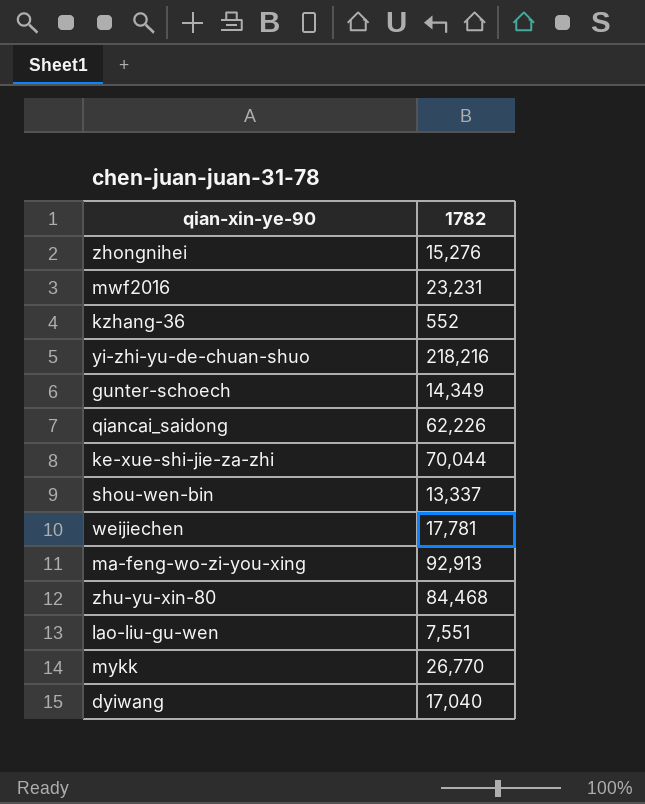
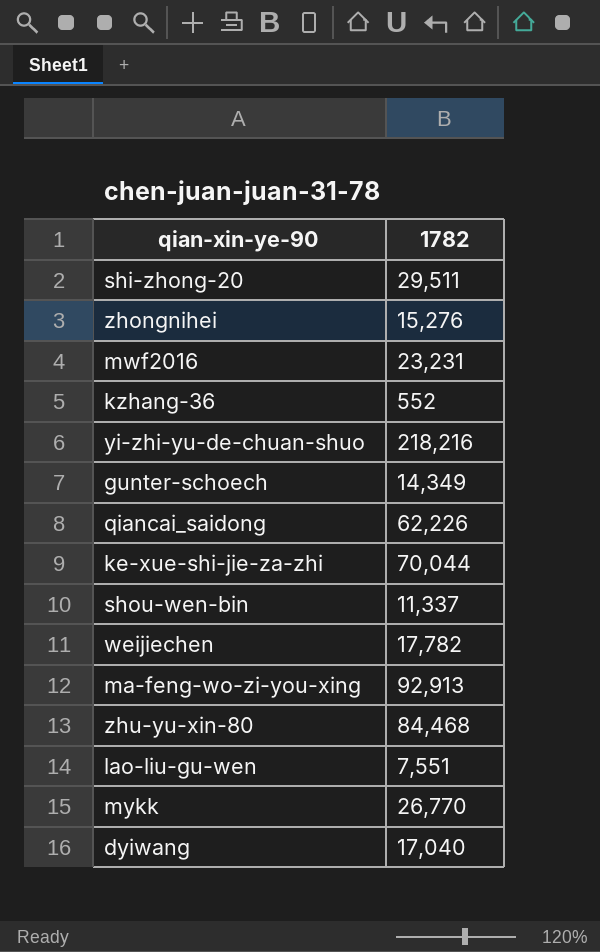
row shi-zhong-20: none -> 29,511
shou-wen-bin | 1782: 13,337 -> 11,337
weijiechen | 1782: 17,781 -> 17,782

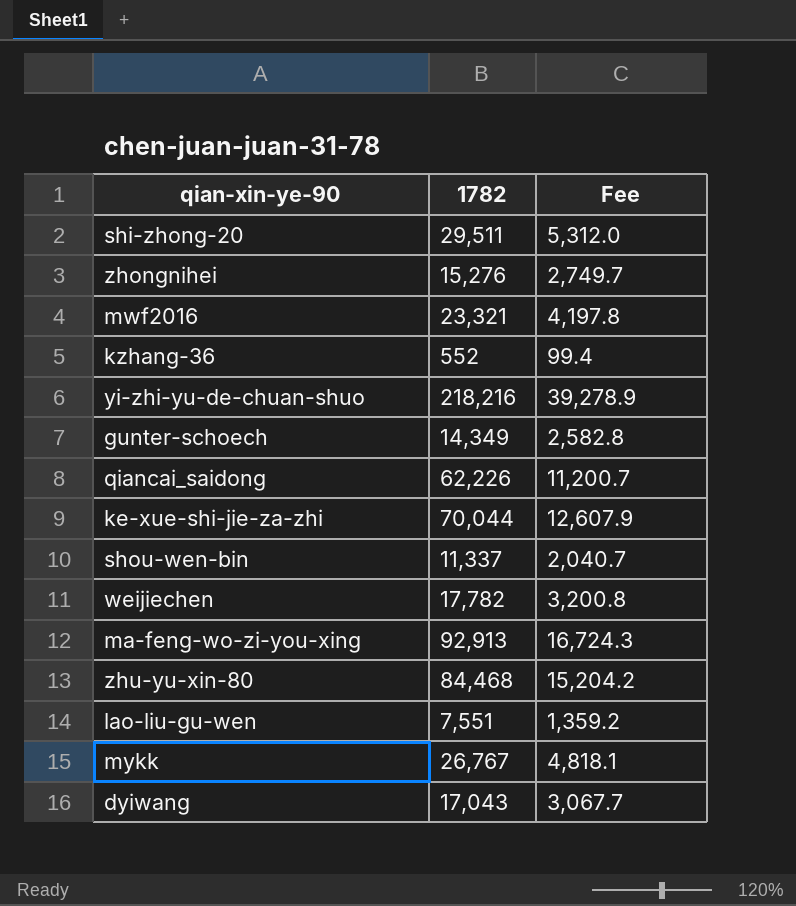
column Fee | formula: none -> [1782] * 0.18
mwf2016 | 1782: 23,231 -> 23,321
mykk | 1782: 26,770 -> 26,767
dyiwang | 1782: 17,040 -> 17,043

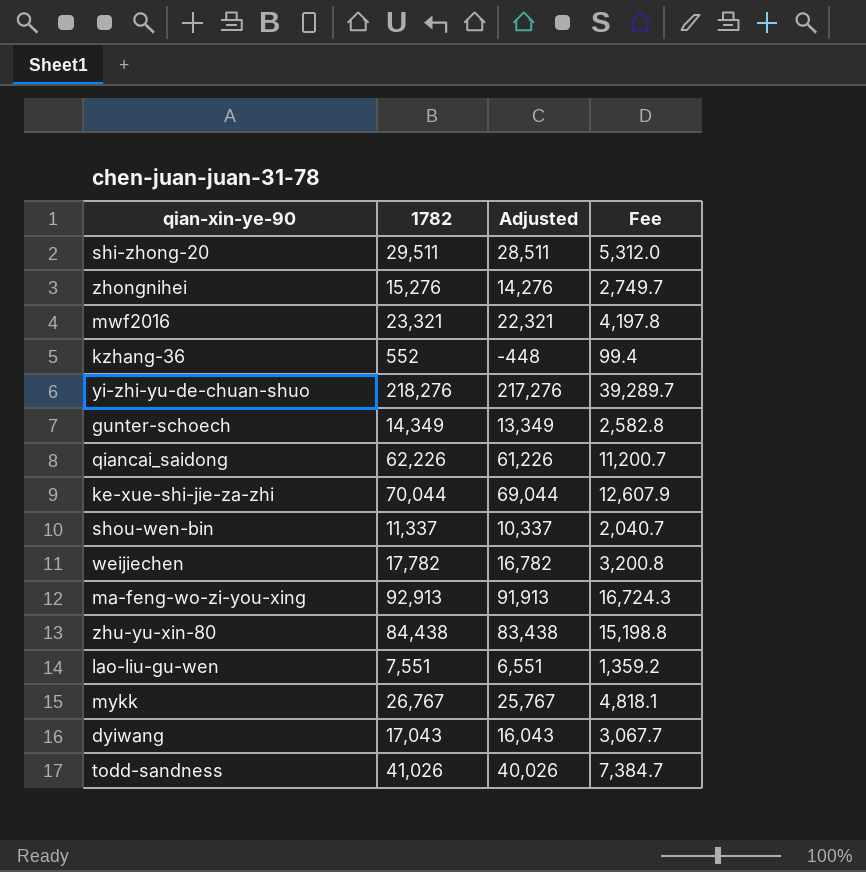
column Adjusted | formula: none -> [1782] - 1000
yi-zhi-yu-de-chuan-shuo | 1782: 218,216 -> 218,276
yi-zhi-yu-de-chuan-shuo | Fee: 39,278.9 -> 39,289.7
zhu-yu-xin-80 | 1782: 84,468 -> 84,438
zhu-yu-xin-80 | Fee: 15,204.2 -> 15,198.8
row todd-sandness: none -> 41,026 | 40,026 | 7,384.7

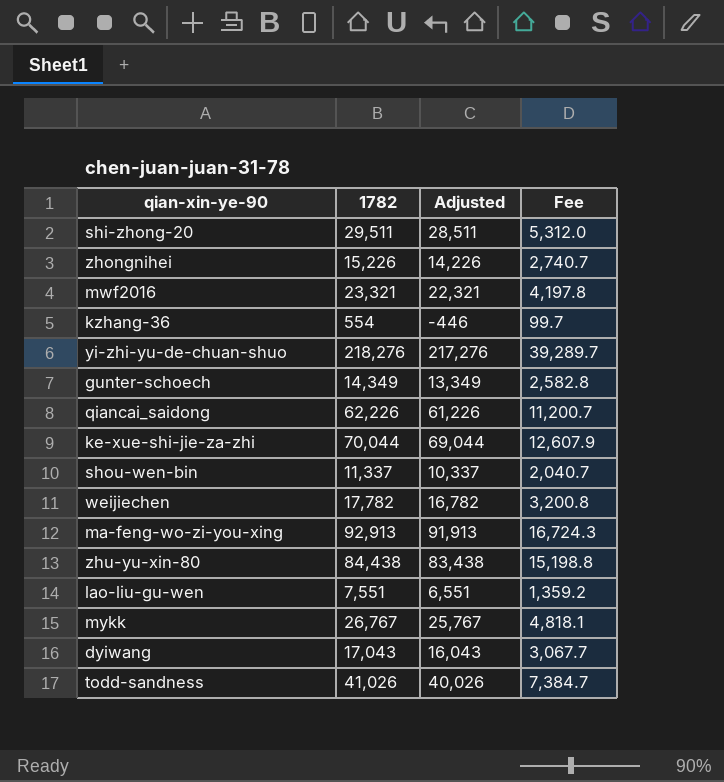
zhongnihei | 1782: 15,276 -> 15,226
zhongnihei | Adjusted: 14,276 -> 14,226
zhongnihei | Fee: 2,749.7 -> 2,740.7
kzhang-36 | 1782: 552 -> 554
kzhang-36 | Adjusted: -448 -> -446
kzhang-36 | Fee: 99.4 -> 99.7

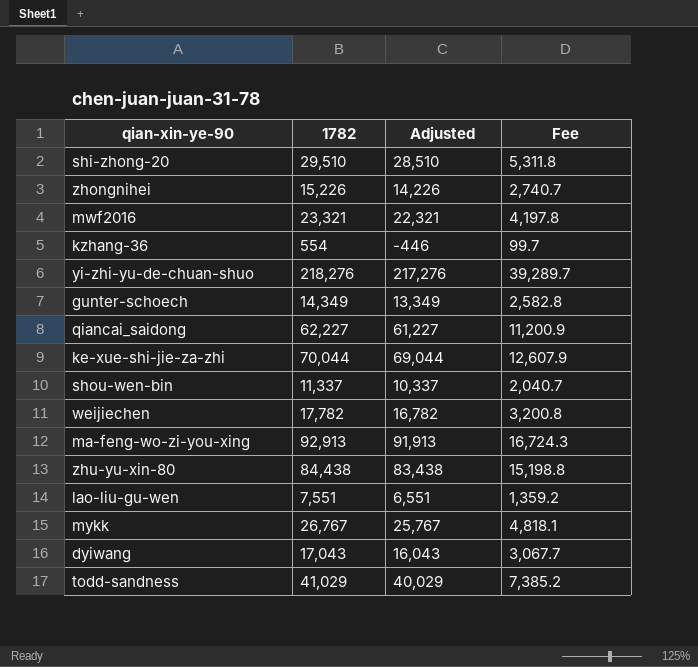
shi-zhong-20 | 1782: 29,511 -> 29,510
shi-zhong-20 | Adjusted: 28,511 -> 28,510
shi-zhong-20 | Fee: 5,312.0 -> 5,311.8
qiancai_saidong | 1782: 62,226 -> 62,227
qiancai_saidong | Adjusted: 61,226 -> 61,227
qiancai_saidong | Fee: 11,200.7 -> 11,200.9
todd-sandness | 1782: 41,026 -> 41,029
todd-sandness | Adjusted: 40,026 -> 40,029
todd-sandness | Fee: 7,384.7 -> 7,385.2

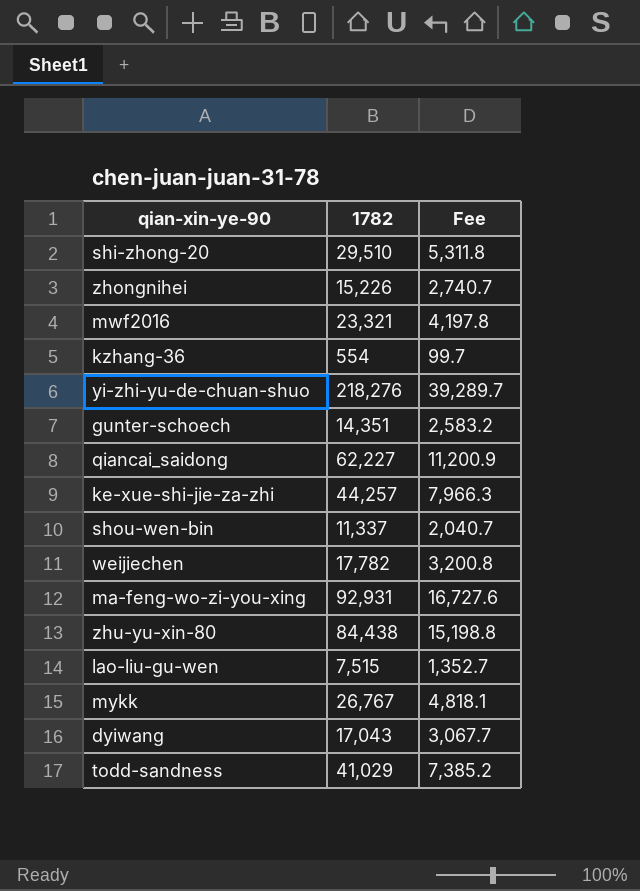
column Adjusted | formula: [1782] - 1000 -> none
gunter-schoech | 1782: 14,349 -> 14,351
gunter-schoech | Fee: 2,582.8 -> 2,583.2
ke-xue-shi-jie-za-zhi | 1782: 70,044 -> 44,257
ke-xue-shi-jie-za-zhi | Fee: 12,607.9 -> 7,966.3
ma-feng-wo-zi-you-xing | 1782: 92,913 -> 92,931
ma-feng-wo-zi-you-xing | Fee: 16,724.3 -> 16,727.6
lao-liu-gu-wen | 1782: 7,551 -> 7,515
lao-liu-gu-wen | Fee: 1,359.2 -> 1,352.7

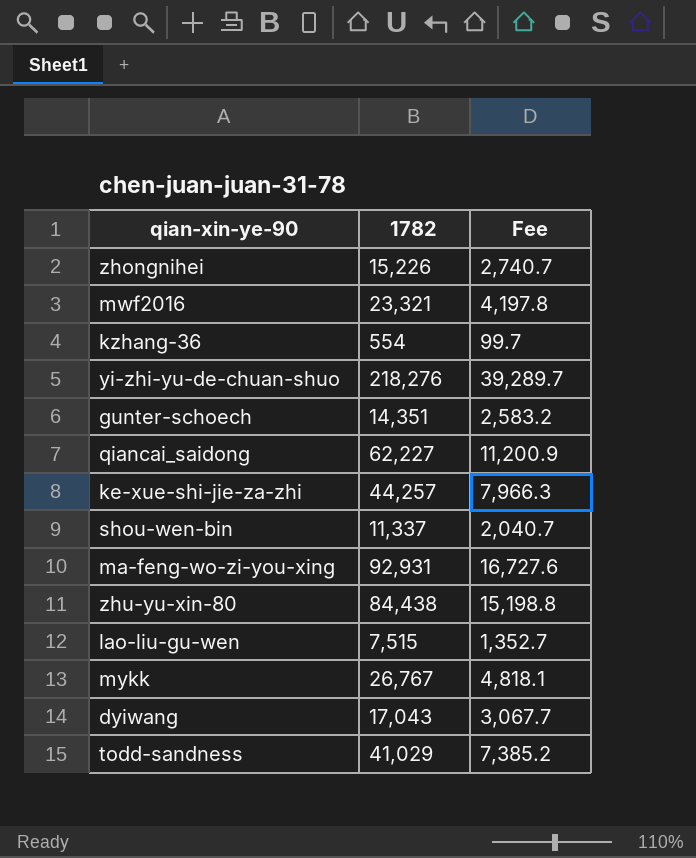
row shi-zhong-20: 29,510 | 5,311.8 -> none
row weijiechen: 17,782 | 3,200.8 -> none

